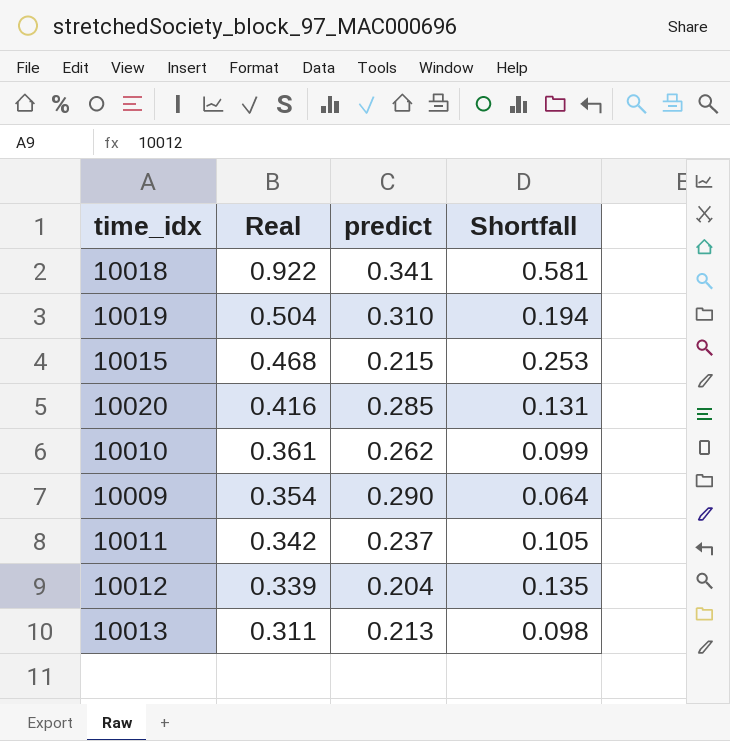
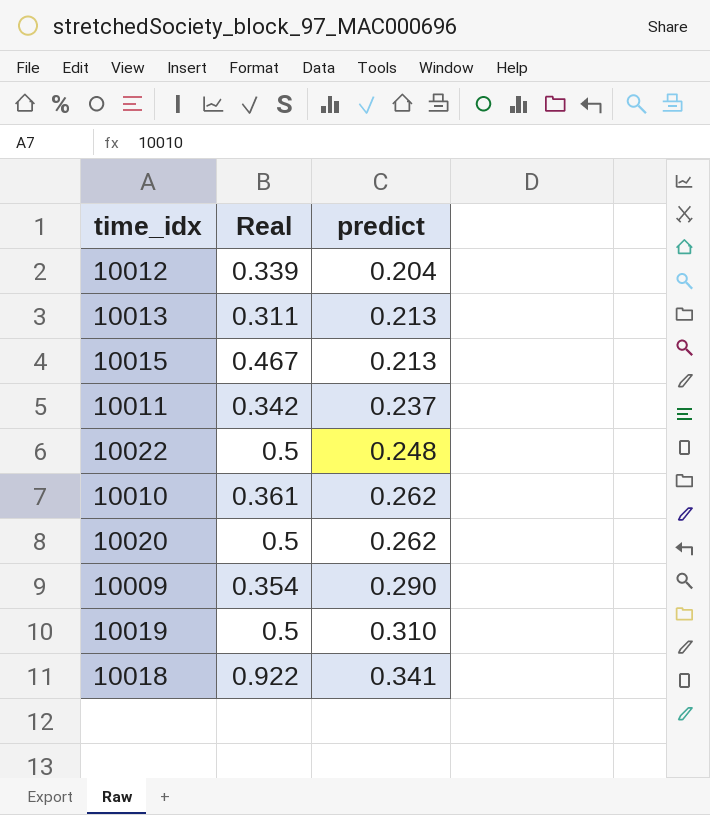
row order: Real descending -> predict ascending
column Shortfall | formula: [Real] - [predict] -> none
10015 | Real: 0.468 -> 0.467
10015 | predict: 0.215 -> 0.213
row 10022: none -> 0.5 | 0.248
10020 | Real: 0.416 -> 0.5
10020 | predict: 0.285 -> 0.262
10019 | Real: 0.504 -> 0.5

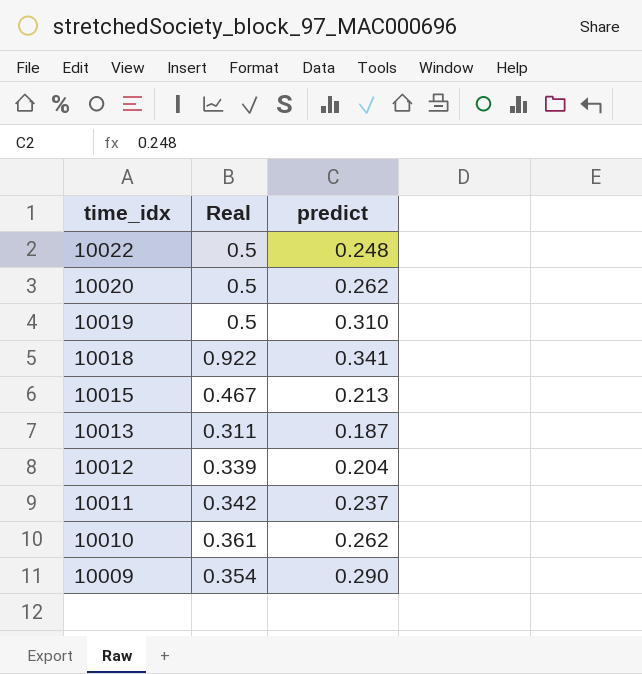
row order: predict ascending -> time_idx descending
10013 | predict: 0.213 -> 0.187

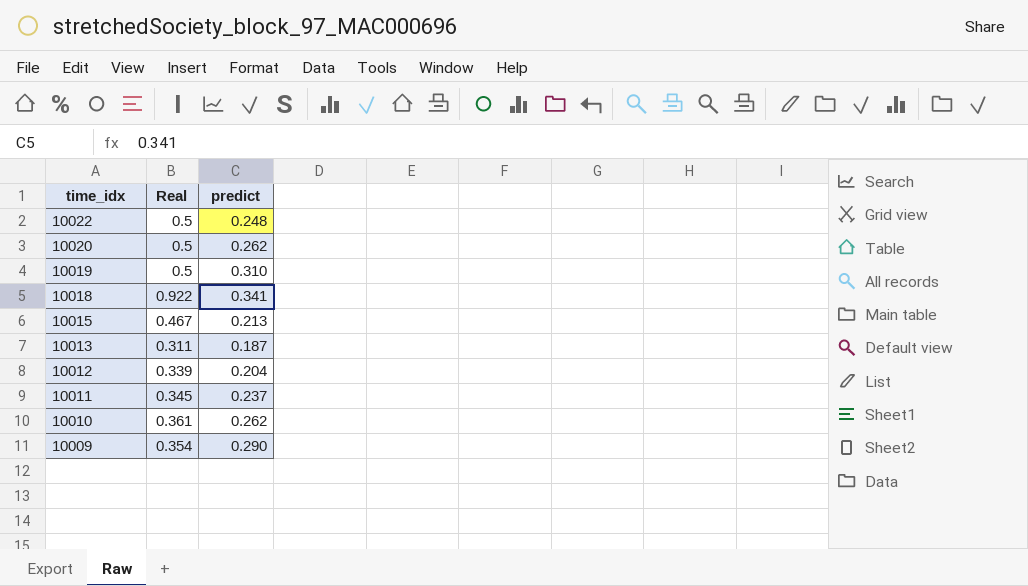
10011 | Real: 0.342 -> 0.345

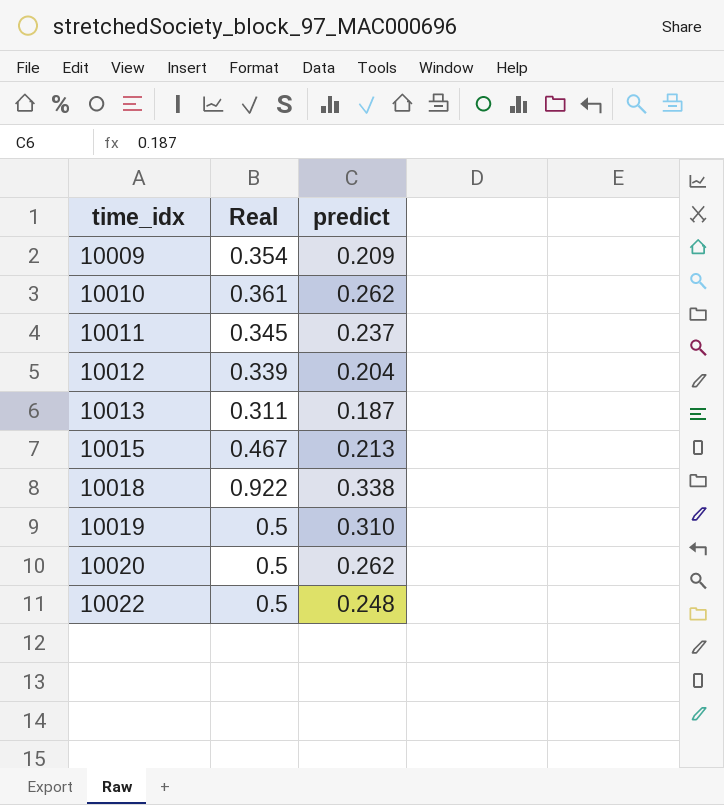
row order: time_idx descending -> time_idx ascending
10009 | predict: 0.290 -> 0.209
10018 | predict: 0.341 -> 0.338

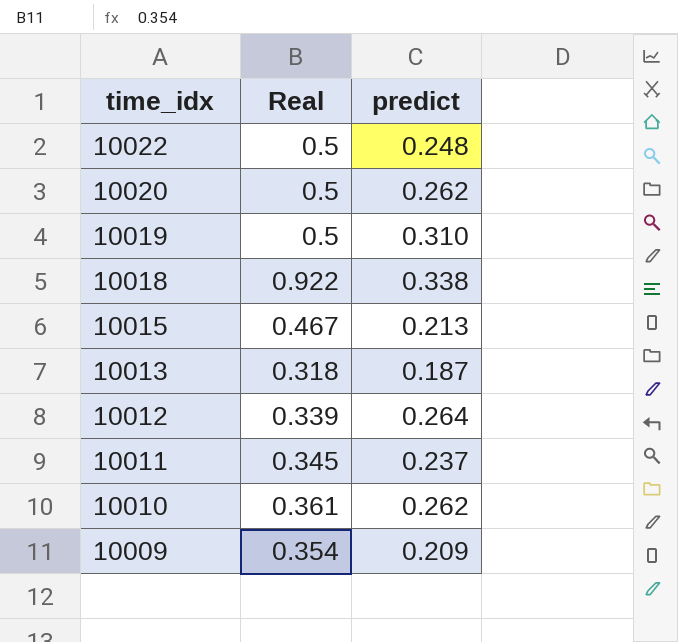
row order: time_idx ascending -> time_idx descending
10013 | Real: 0.311 -> 0.318
10012 | predict: 0.204 -> 0.264

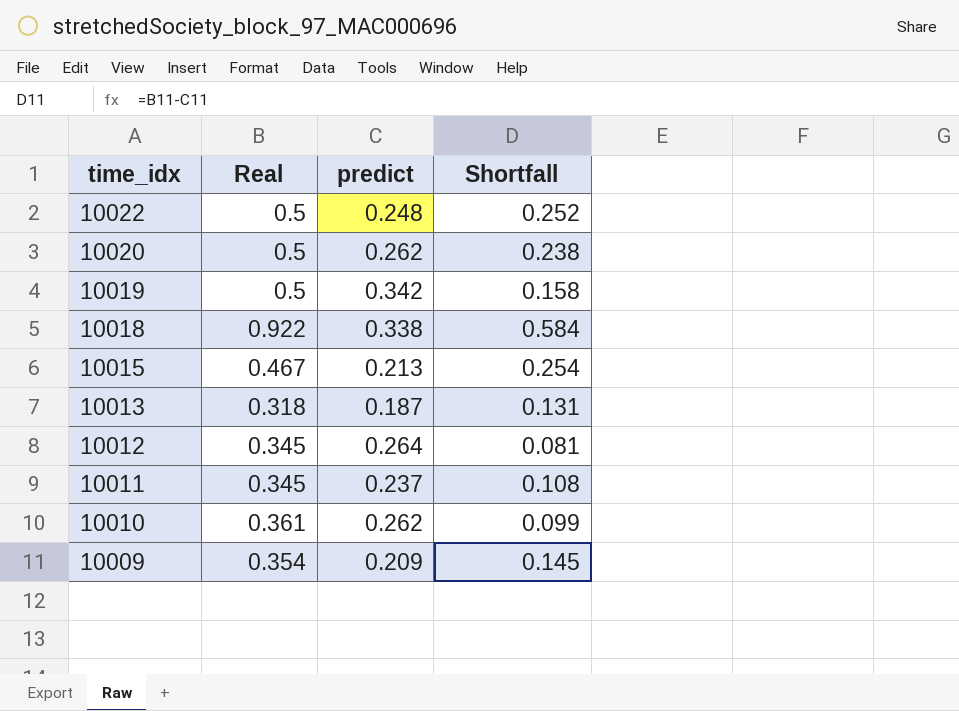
column Shortfall | formula: none -> [Real] - [predict]
10019 | predict: 0.310 -> 0.342
10012 | Real: 0.339 -> 0.345

